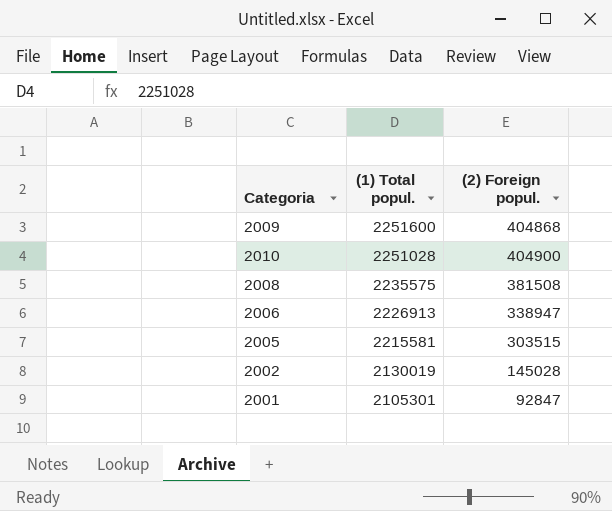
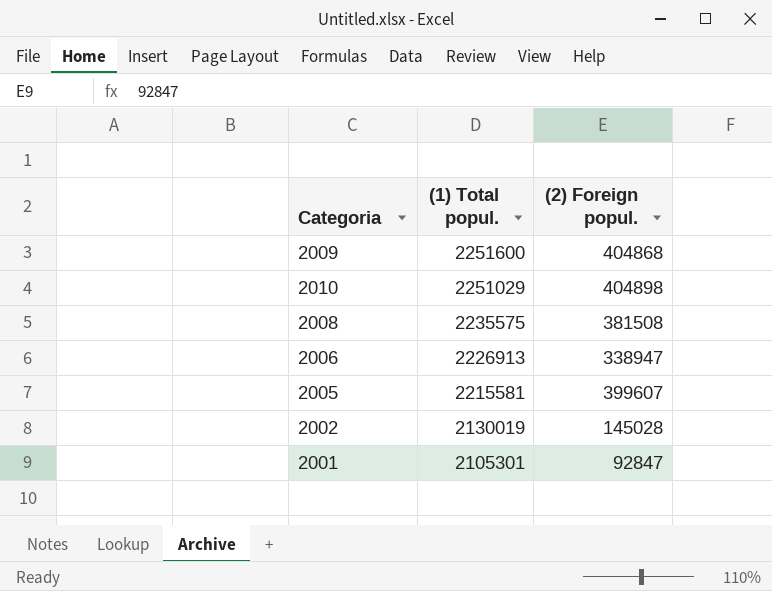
2010 | (1) Total popul.: 2251028 -> 2251029
2010 | (2) Foreign popul.: 404900 -> 404898
2005 | (2) Foreign popul.: 303515 -> 399607

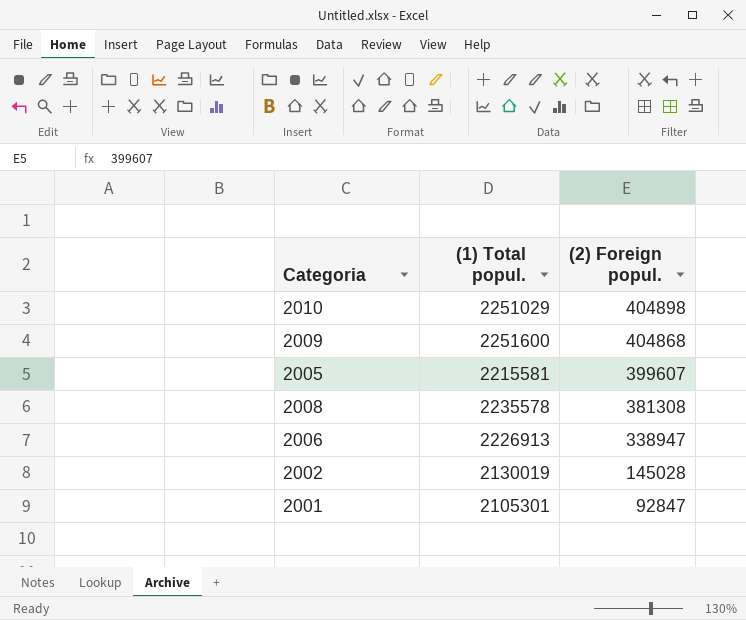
row order: (1) Total popul. descending -> (2) Foreign popul. descending
2008 | (1) Total popul.: 2235575 -> 2235578
2008 | (2) Foreign popul.: 381508 -> 381308

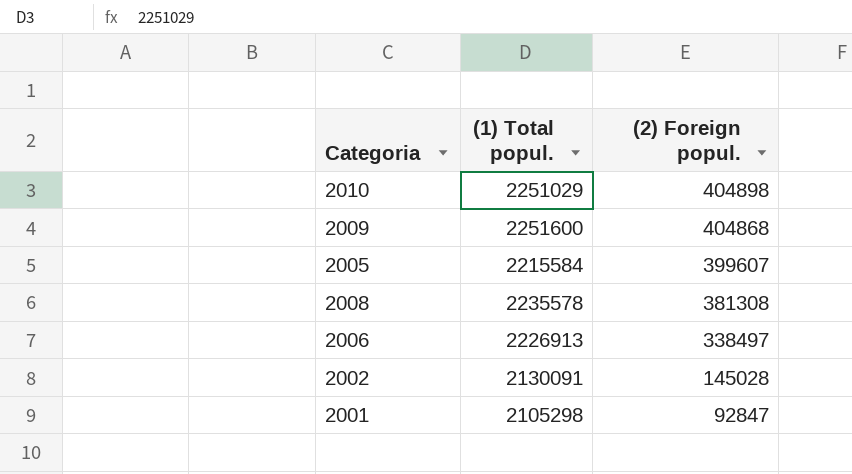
2005 | (1) Total popul.: 2215581 -> 2215584
2006 | (2) Foreign popul.: 338947 -> 338497
2002 | (1) Total popul.: 2130019 -> 2130091
2001 | (1) Total popul.: 2105301 -> 2105298

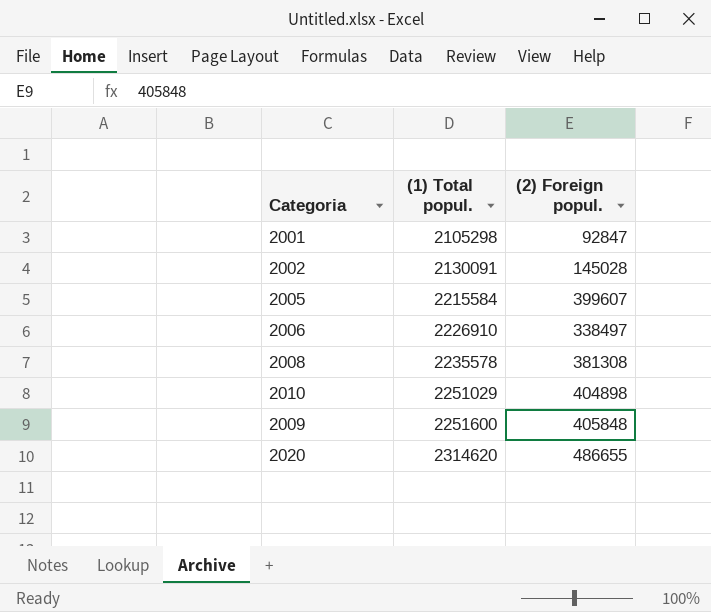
row order: (2) Foreign popul. descending -> (1) Total popul. ascending
2006 | (1) Total popul.: 2226913 -> 2226910
2009 | (2) Foreign popul.: 404868 -> 405848
row 2020: none -> 2314620 | 486655

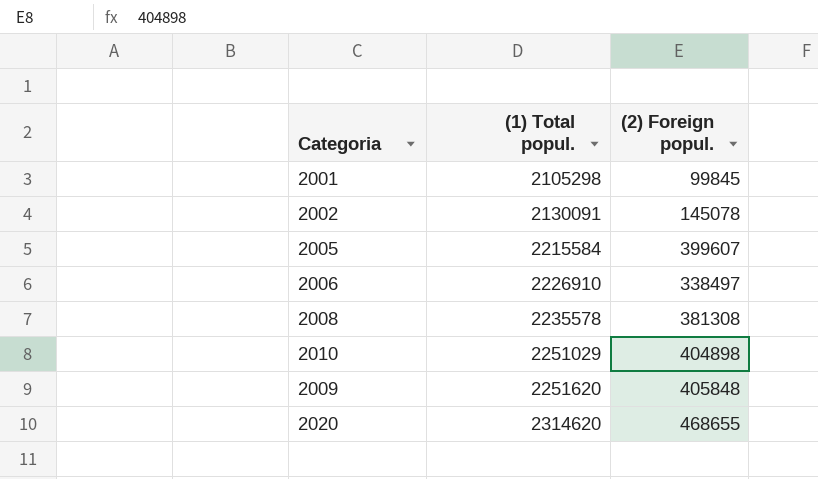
2001 | (2) Foreign popul.: 92847 -> 99845
2002 | (2) Foreign popul.: 145028 -> 145078
2009 | (1) Total popul.: 2251600 -> 2251620
2020 | (2) Foreign popul.: 486655 -> 468655

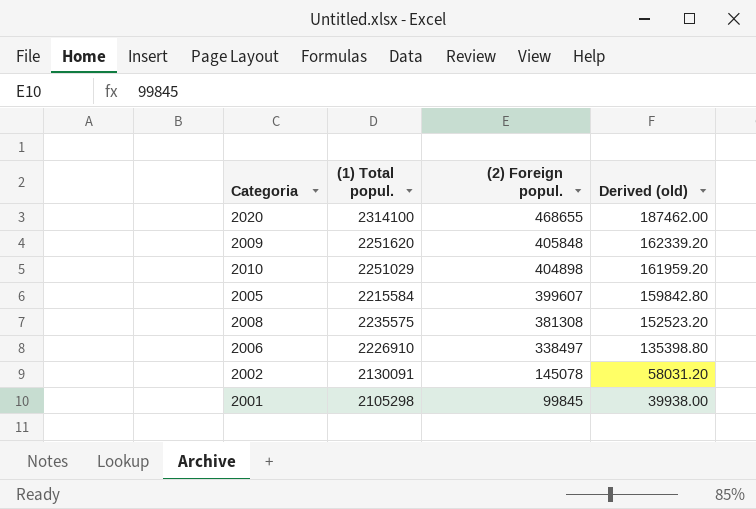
row order: (1) Total popul. ascending -> (2) Foreign popul. descending
column Derived (old) | formula: none -> [(2) Foreign popul.] * 0.4
2020 | (1) Total popul.: 2314620 -> 2314100
2008 | (1) Total popul.: 2235578 -> 2235575

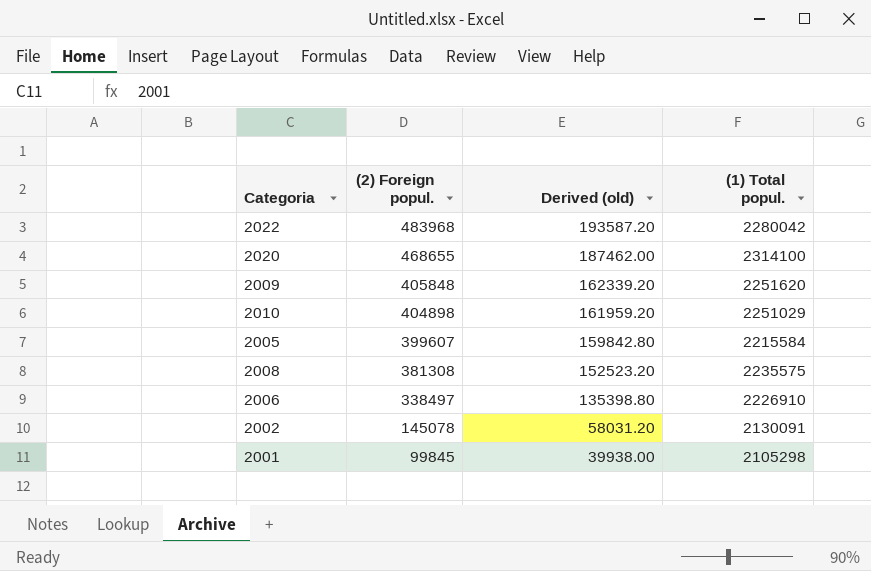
column (1) Total popul. | position: 2 -> 4
row 2022: none -> 483968 | 193587.20 | 2280042

